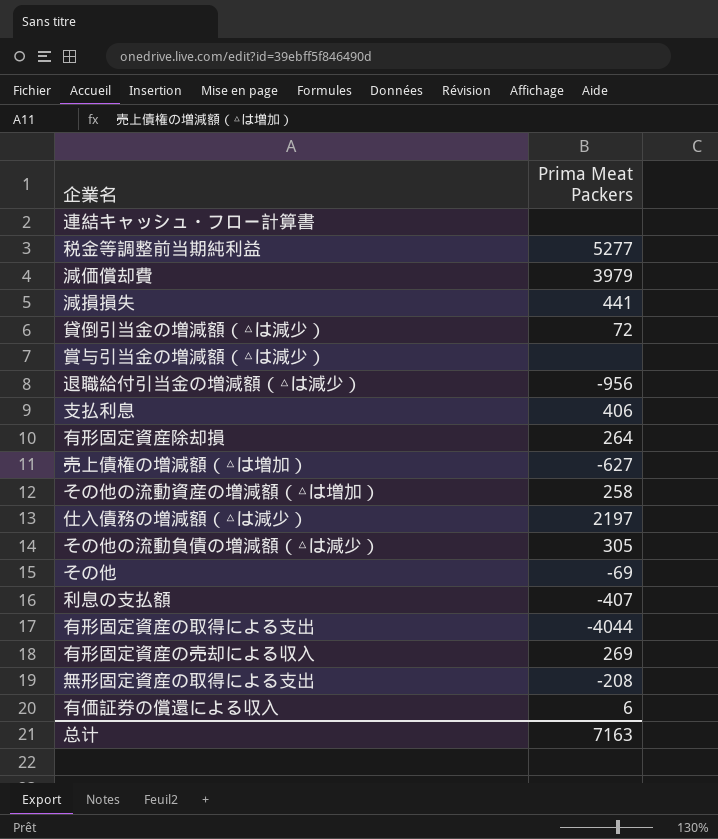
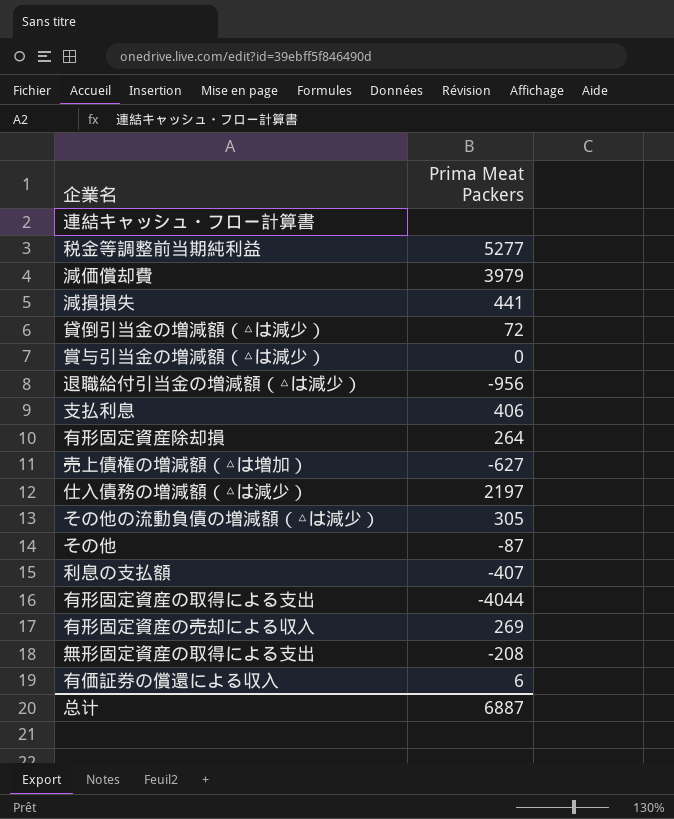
row その他の流動資産の増減額（△は増加）: 258 -> none
賞与引当金の増減額（△は減少） | Prima Meat Packers: none -> 0
その他 | Prima Meat Packers: -69 -> -87
总计 | Prima Meat Packers: 7163 -> 6887

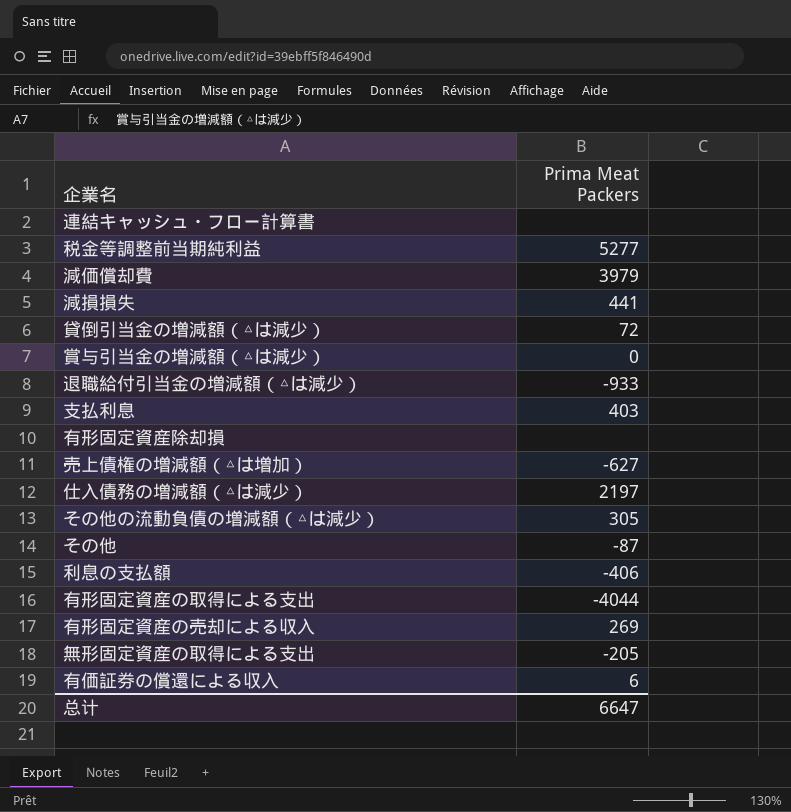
退職給付引当金の増減額（△は減少） | Prima Meat Packers: -956 -> -933
支払利息 | Prima Meat Packers: 406 -> 403
有形固定資産除却損 | Prima Meat Packers: 264 -> none
利息の支払額 | Prima Meat Packers: -407 -> -406
無形固定資産の取得による支出 | Prima Meat Packers: -208 -> -205
总计 | Prima Meat Packers: 6887 -> 6647

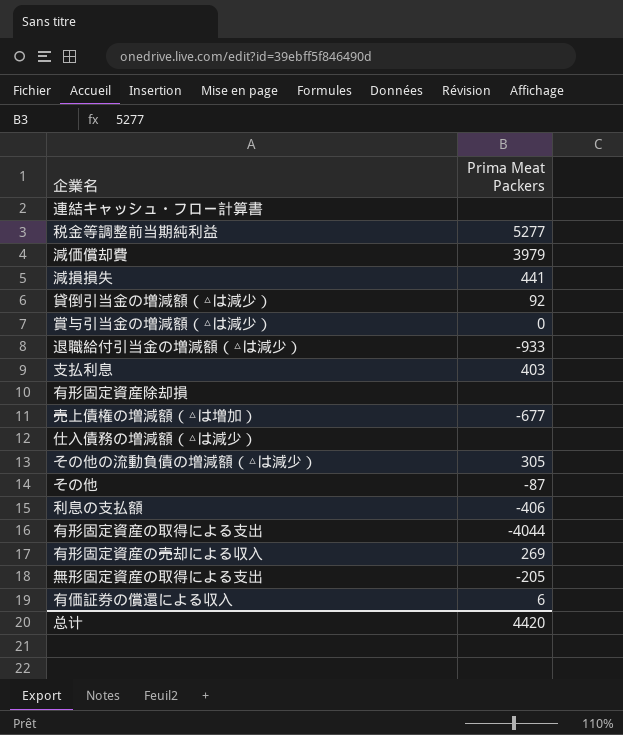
貸倒引当金の増減額（△は減少） | Prima Meat Packers: 72 -> 92
売上債権の増減額（△は増加） | Prima Meat Packers: -627 -> -677
仕入債務の増減額（△は減少） | Prima Meat Packers: 2197 -> none
总计 | Prima Meat Packers: 6647 -> 4420

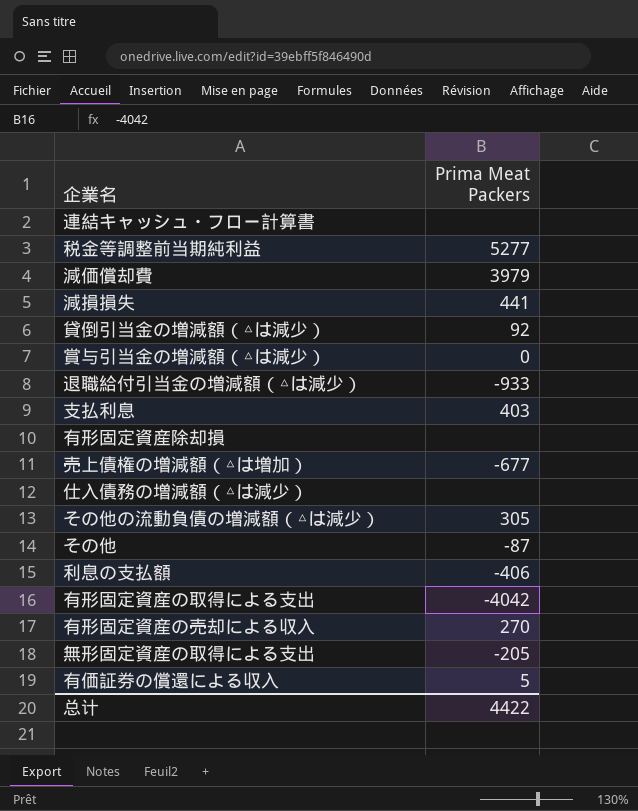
有形固定資産の取得による支出 | Prima Meat Packers: -4044 -> -4042
有形固定資産の売却による収入 | Prima Meat Packers: 269 -> 270
有価証券の償還による収入 | Prima Meat Packers: 6 -> 5
总计 | Prima Meat Packers: 4420 -> 4422

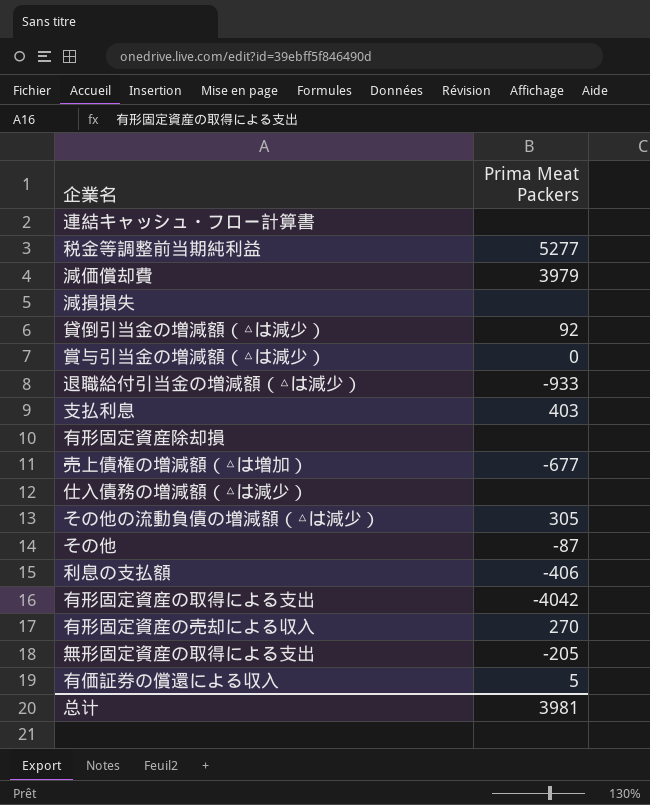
減損損失 | Prima Meat Packers: 441 -> none
总计 | Prima Meat Packers: 4422 -> 3981

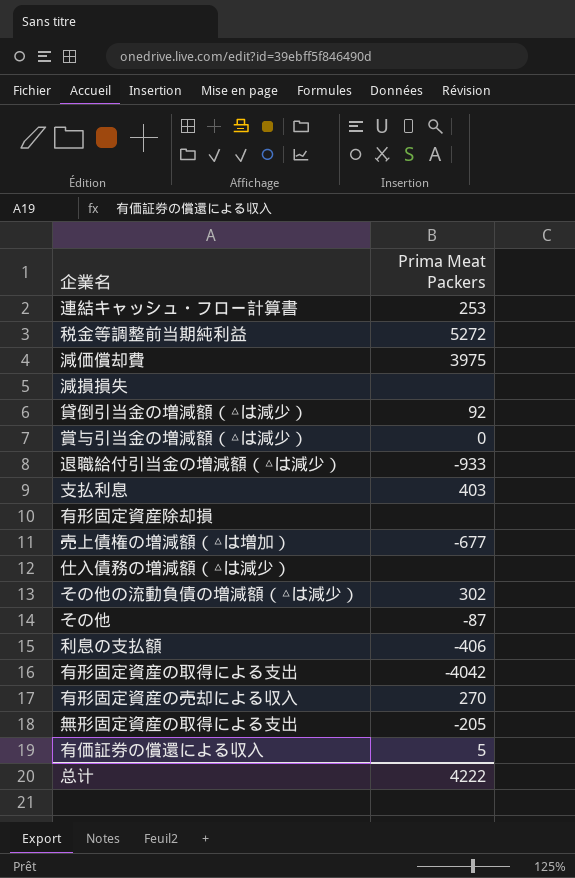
連結キャッシュ・フロー計算書 | Prima Meat Packers: none -> 253
税金等調整前当期純利益 | Prima Meat Packers: 5277 -> 5272
減価償却費 | Prima Meat Packers: 3979 -> 3975
その他の流動負債の増減額（△は減少） | Prima Meat Packers: 305 -> 302
总计 | Prima Meat Packers: 3981 -> 4222

